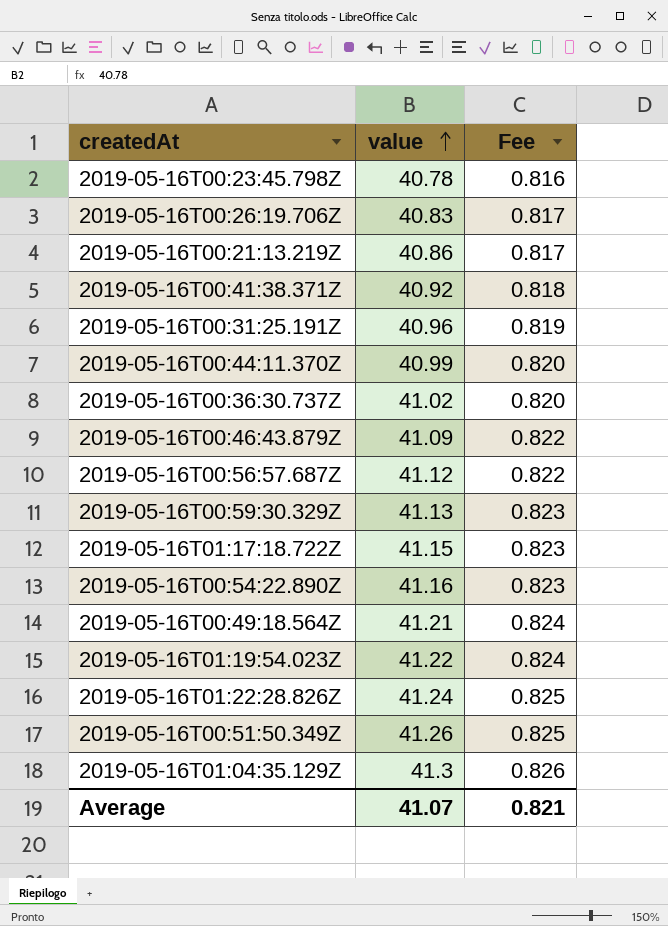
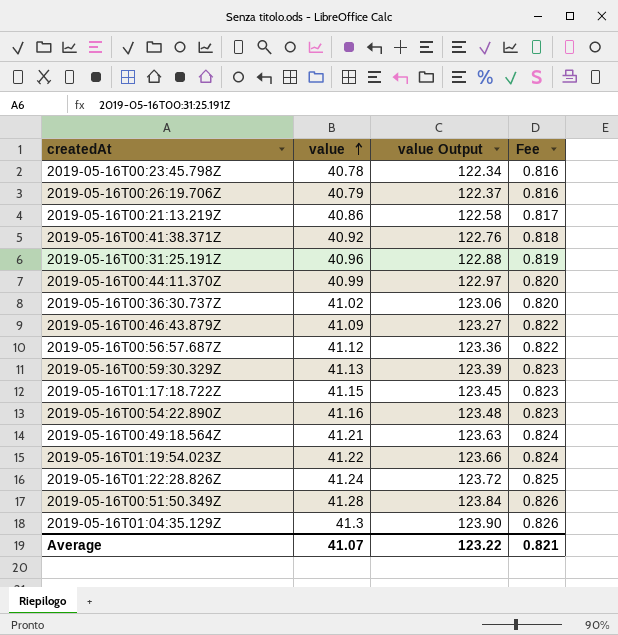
column value Output | formula: none -> [value] * 3
2019-05-16T00:26:19.706Z | value: 40.83 -> 40.79
2019-05-16T00:26:19.706Z | Fee: 0.817 -> 0.816
2019-05-16T00:51:50.349Z | value: 41.26 -> 41.28
2019-05-16T00:51:50.349Z | Fee: 0.825 -> 0.826

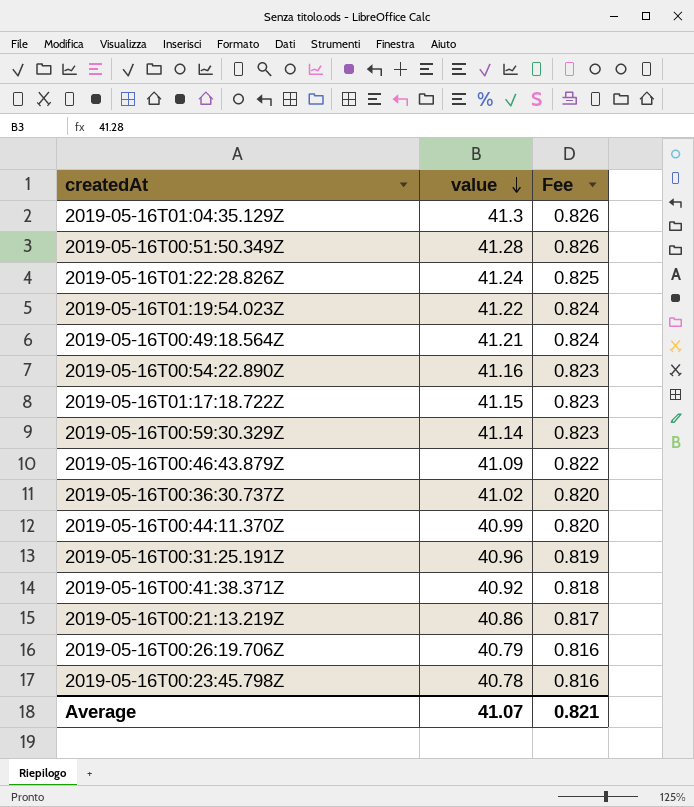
row order: value ascending -> value descending
column value Output | formula: [value] * 3 -> none
row 2019-05-16T00:56:57.687Z: 41.12 | 123.36 | 0.822 -> none
2019-05-16T00:59:30.329Z | value: 41.13 -> 41.14

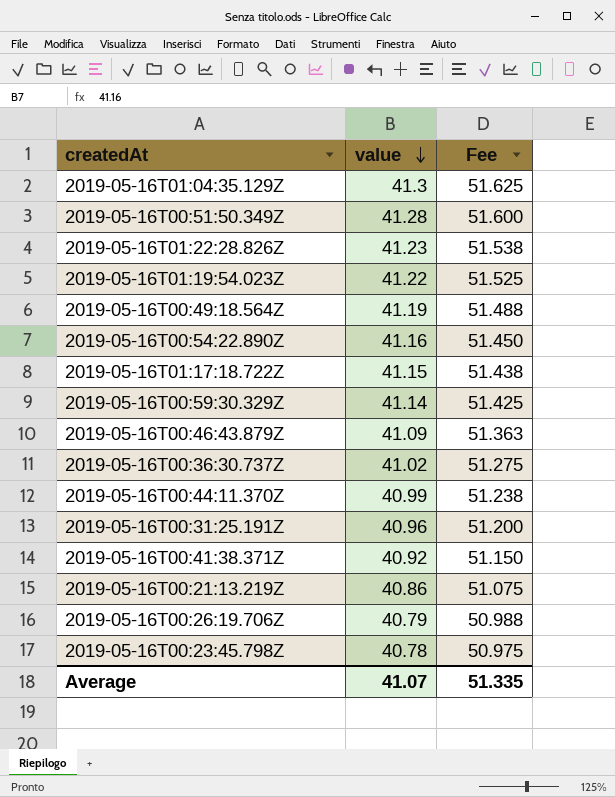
column Fee | formula: [value] * 0.02 -> [value] * 1.25
2019-05-16T01:22:28.826Z | value: 41.24 -> 41.23
2019-05-16T00:49:18.564Z | value: 41.21 -> 41.19
Average | Fee: 0.821 -> 51.335

